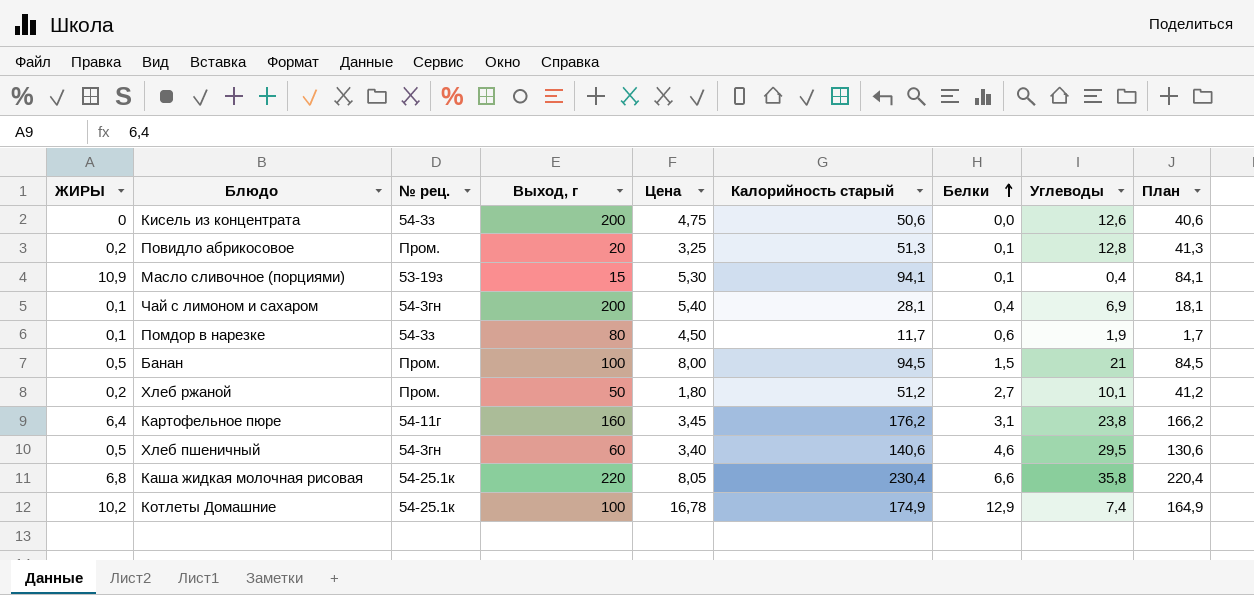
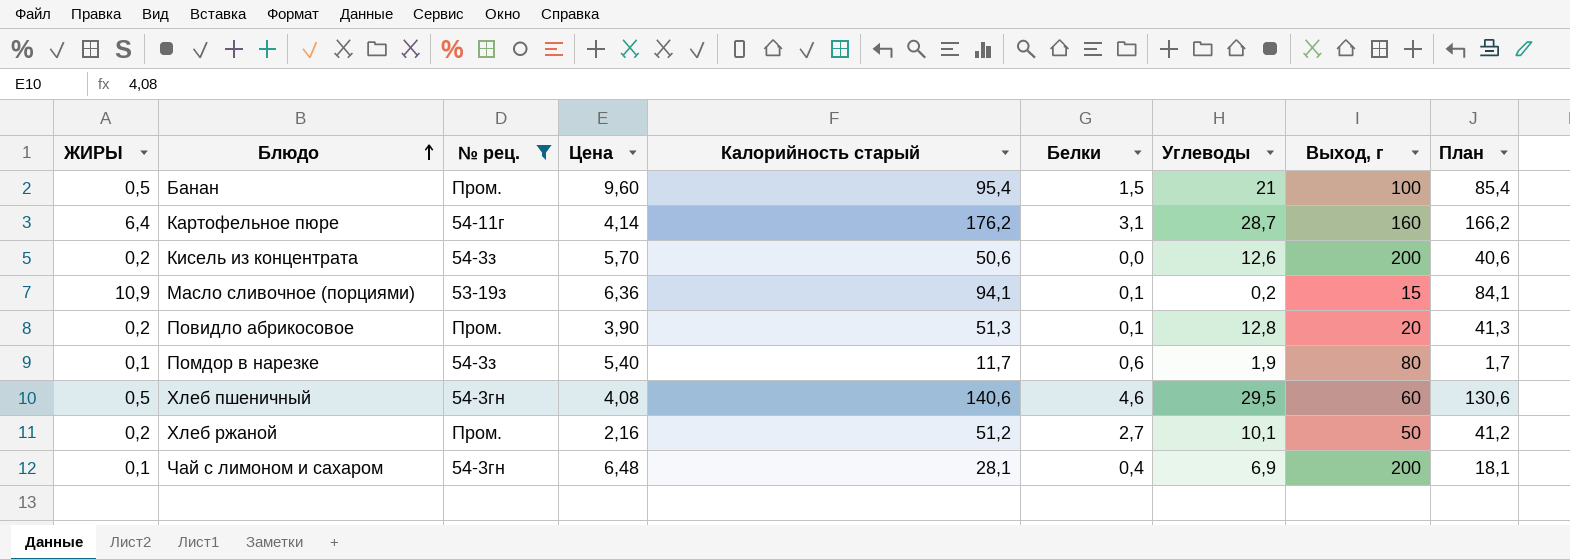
filter: none -> № рец. != 54-25.1к
row order: Белки ascending -> Блюдо ascending
column Выход, г | position: 4 -> 8
Банан | Цена: 8,00 -> 9,60
Банан | Калорийность старый: 94,5 -> 95,4
Банан | План: 84,5 -> 85,4
Картофельное пюре | Цена: 3,45 -> 4,14
Картофельное пюре | Углеводы: 23,8 -> 28,7
Кисель из концентрата | ЖИРЫ: 0 -> 0,2
Кисель из концентрата | Цена: 4,75 -> 5,70
Масло сливочное (порциями) | Цена: 5,30 -> 6,36
Масло сливочное (порциями) | Углеводы: 0,4 -> 0,2
Повидло абрикосовое | Цена: 3,25 -> 3,90
Помдор в нарезке | Цена: 4,50 -> 5,40
Хлеб пшеничный | Цена: 3,40 -> 4,08
Хлеб ржаной | Цена: 1,80 -> 2,16
Чай с лимоном и сахаром | Цена: 5,40 -> 6,48

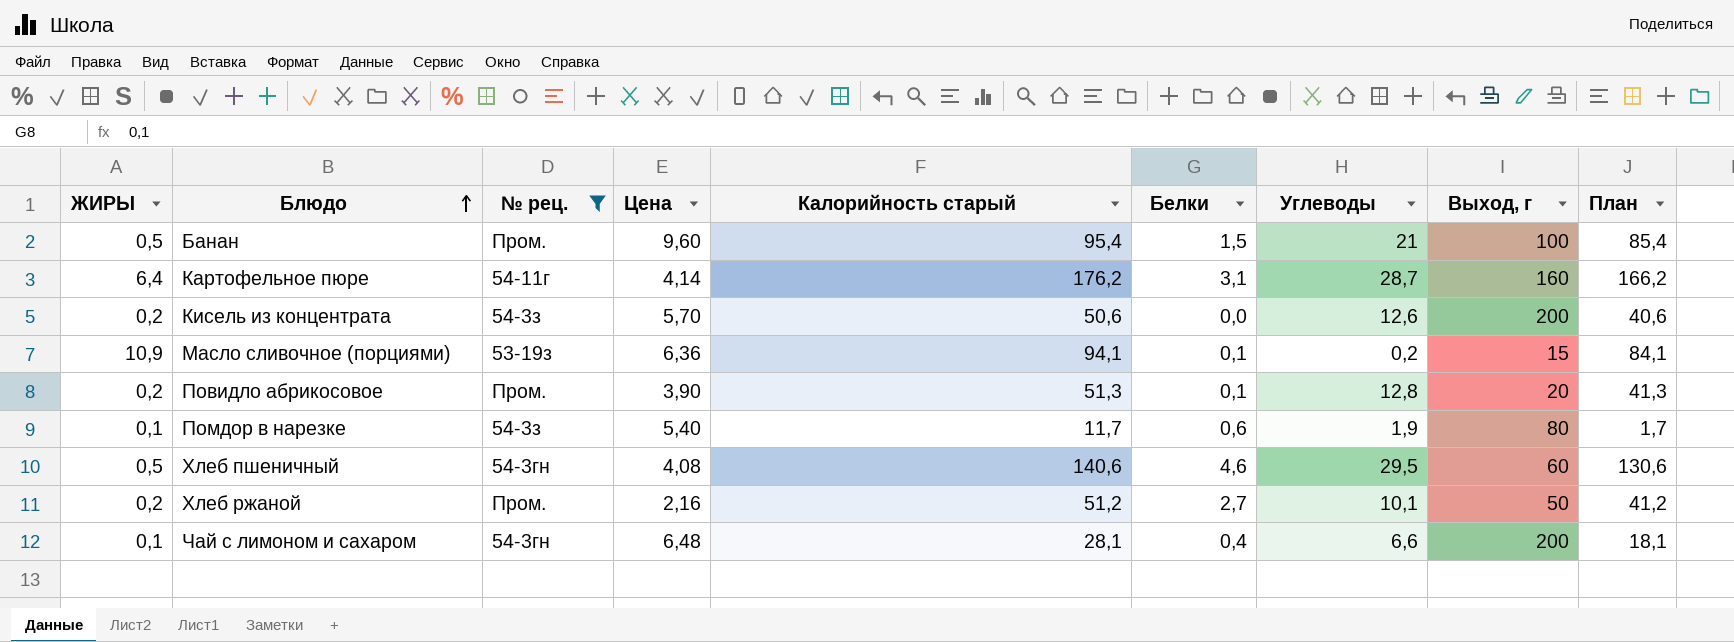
Чай с лимоном и сахаром | Углеводы: 6,9 -> 6,6

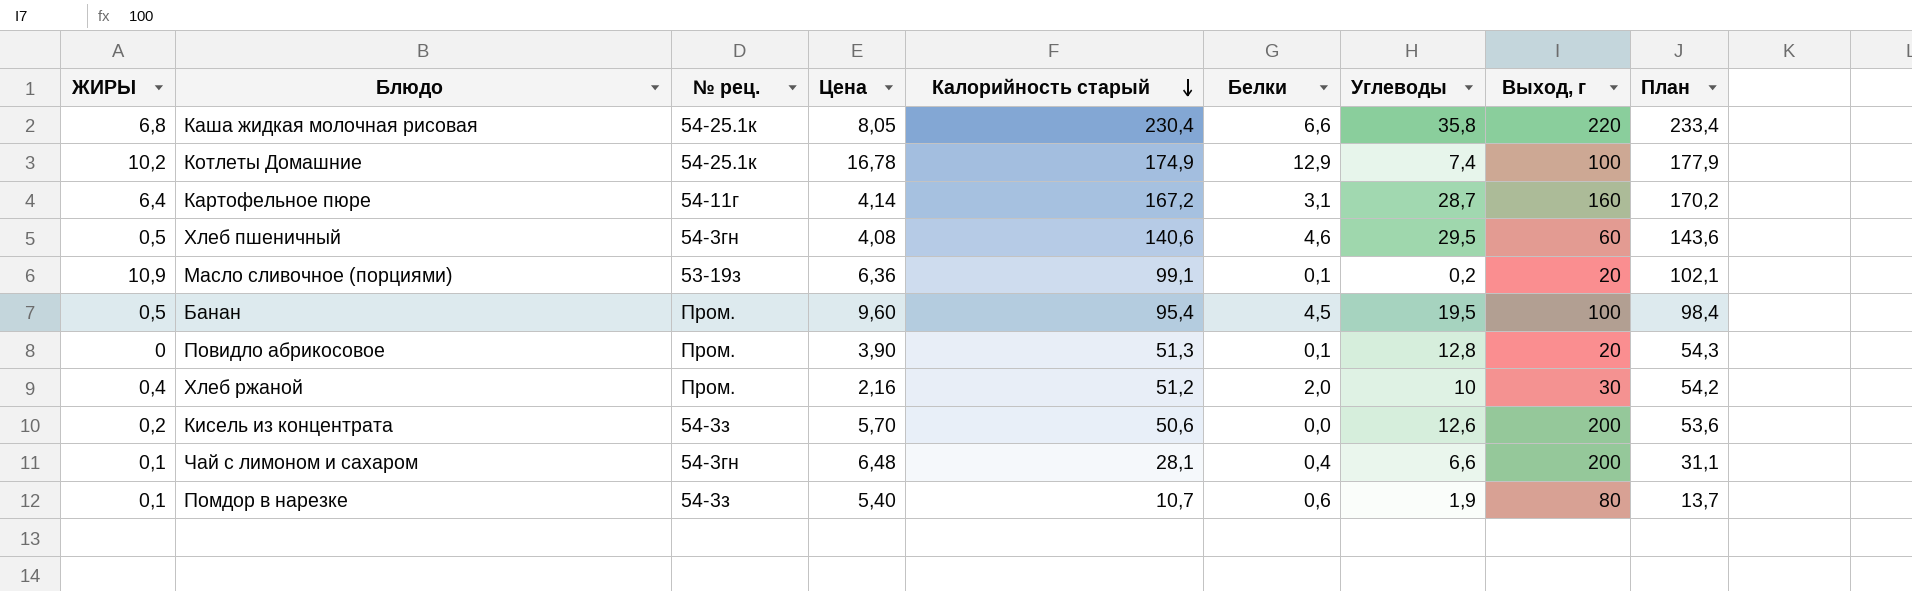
filter: № рец. != 54-25.1к -> none
row order: Блюдо ascending -> Калорийность старый descending
column План | formula: [Калорийность старый] - 10 -> [Калорийность старый] + 3
Картофельное пюре | Калорийность старый: 176,2 -> 167,2
Масло сливочное (порциями) | Калорийность старый: 94,1 -> 99,1
Масло сливочное (порциями) | Выход, г: 15 -> 20
Банан | Белки: 1,5 -> 4,5
Банан | Углеводы: 21 -> 19,5
Повидло абрикосовое | ЖИРЫ: 0,2 -> 0
Хлеб ржаной | ЖИРЫ: 0,2 -> 0,4
Хлеб ржаной | Белки: 2,7 -> 2,0
Хлеб ржаной | Углеводы: 10,1 -> 10
Хлеб ржаной | Выход, г: 50 -> 30
Помдор в нарезке | Калорийность старый: 11,7 -> 10,7

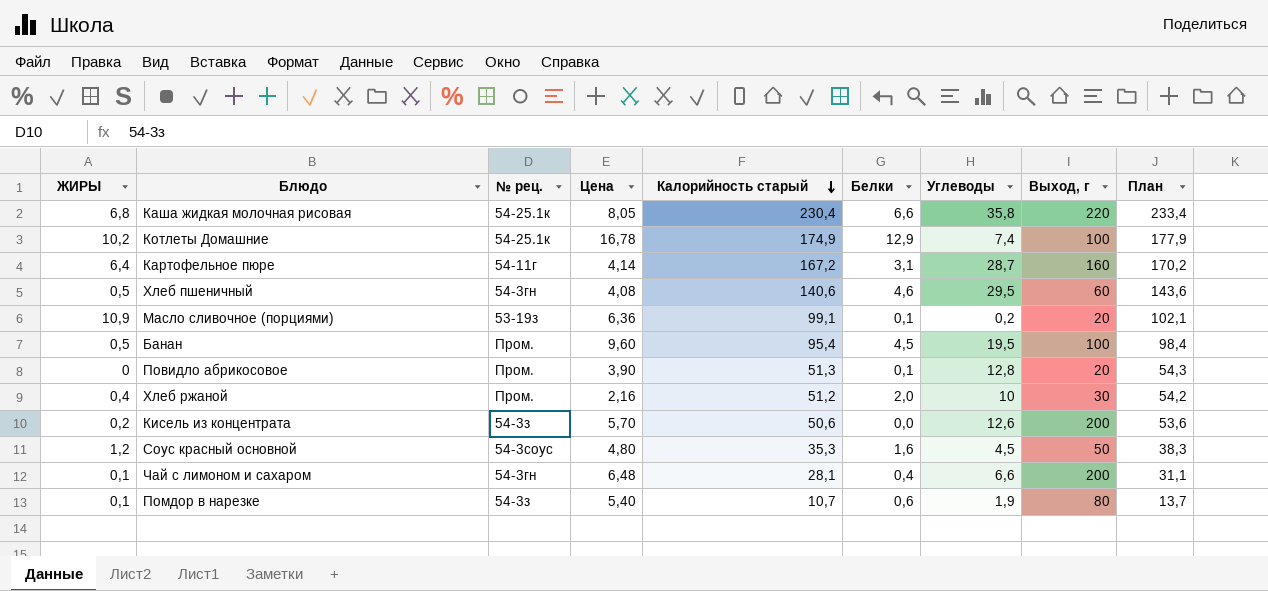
row Соус красный основной: none -> 1,2 | 54-3соус | 4,80 | 35,3 | 1,6 | 4,5 | 50 | 38,3

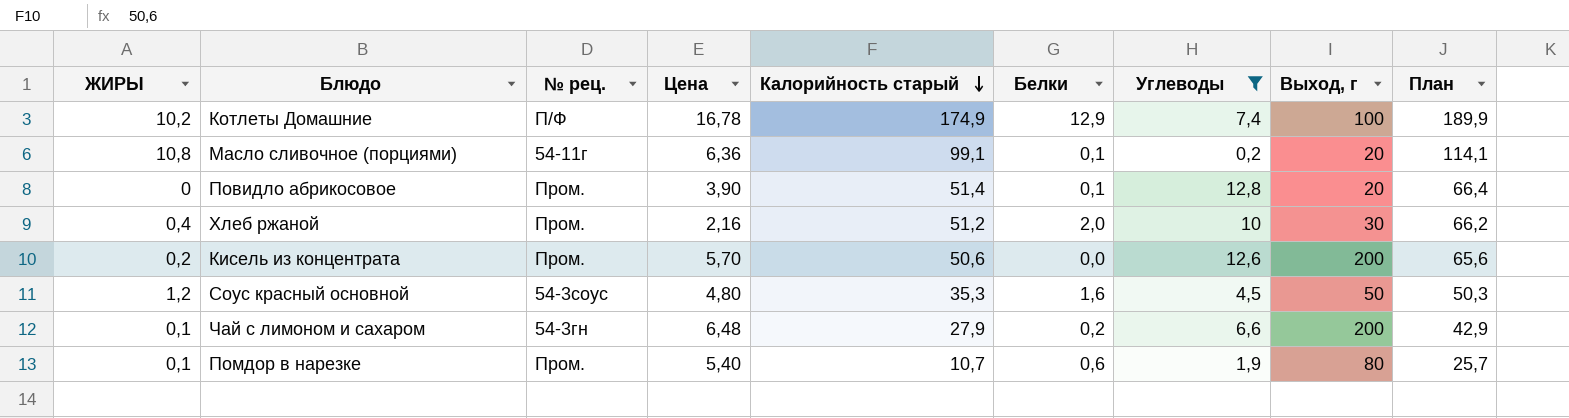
filter: none -> Углеводы <= 12,8
column План | formula: [Калорийность старый] + 3 -> [Калорийность старый] + 15
Котлеты Домашние | № рец.: 54-25.1к -> П/Ф
Масло сливочное (порциями) | ЖИРЫ: 10,9 -> 10,8
Масло сливочное (порциями) | № рец.: 53-19з -> 54-11г
Повидло абрикосовое | Калорийность старый: 51,3 -> 51,4
Кисель из концентрата | № рец.: 54-3з -> Пром.
Чай с лимоном и сахаром | Калорийность старый: 28,1 -> 27,9
Чай с лимоном и сахаром | Белки: 0,4 -> 0,2
Помдор в нарезке | № рец.: 54-3з -> Пром.

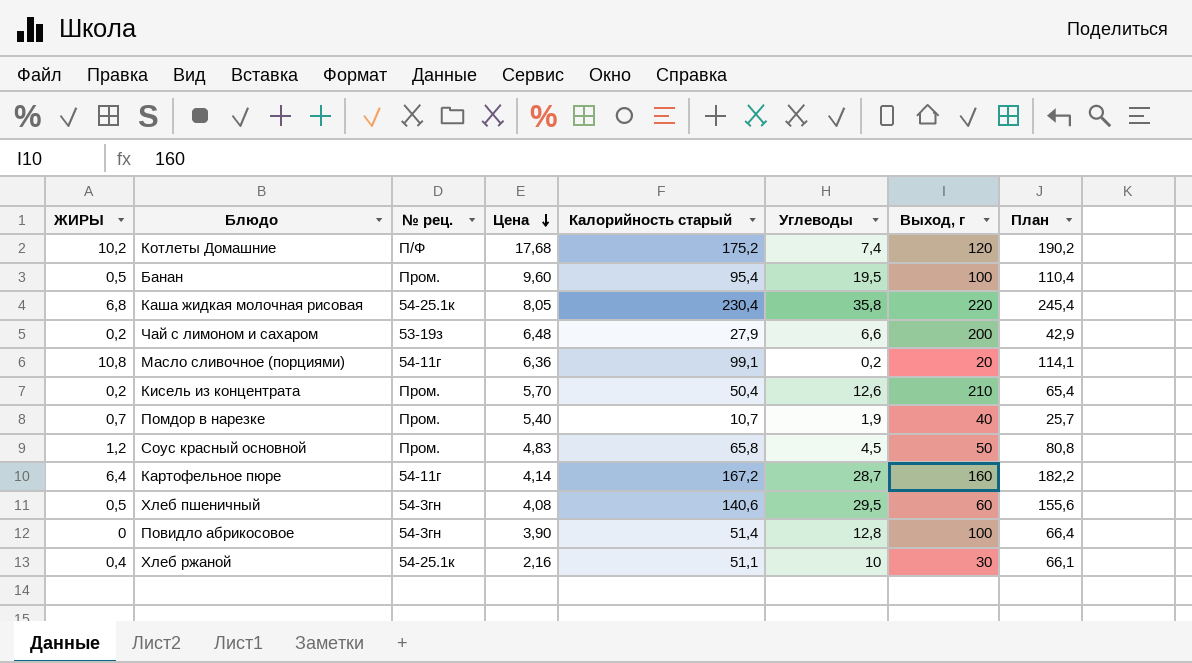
filter: Углеводы <= 12,8 -> none
row order: Калорийность старый descending -> Цена descending
column Белки | position: 6 -> none
Котлеты Домашние | Цена: 16,78 -> 17,68
Котлеты Домашние | Калорийность старый: 174,9 -> 175,2
Котлеты Домашние | Выход, г: 100 -> 120
Котлеты Домашние | План: 189,9 -> 190,2
Чай с лимоном и сахаром | ЖИРЫ: 0,1 -> 0,2
Чай с лимоном и сахаром | № рец.: 54-3гн -> 53-19з
Кисель из концентрата | Калорийность старый: 50,6 -> 50,4
Кисель из концентрата | Выход, г: 200 -> 210
Кисель из концентрата | План: 65,6 -> 65,4
Помдор в нарезке | ЖИРЫ: 0,1 -> 0,7
Помдор в нарезке | Выход, г: 80 -> 40
Соус красный основной | № рец.: 54-3соус -> Пром.
Соус красный основной | Цена: 4,80 -> 4,83
Соус красный основной | Калорийность старый: 35,3 -> 65,8
Соус красный основной | План: 50,3 -> 80,8
Повидло абрикосовое | № рец.: Пром. -> 54-3гн
Повидло абрикосовое | Выход, г: 20 -> 100
Хлеб ржаной | № рец.: Пром. -> 54-25.1к
Хлеб ржаной | Калорийность старый: 51,2 -> 51,1
Хлеб ржаной | План: 66,2 -> 66,1

